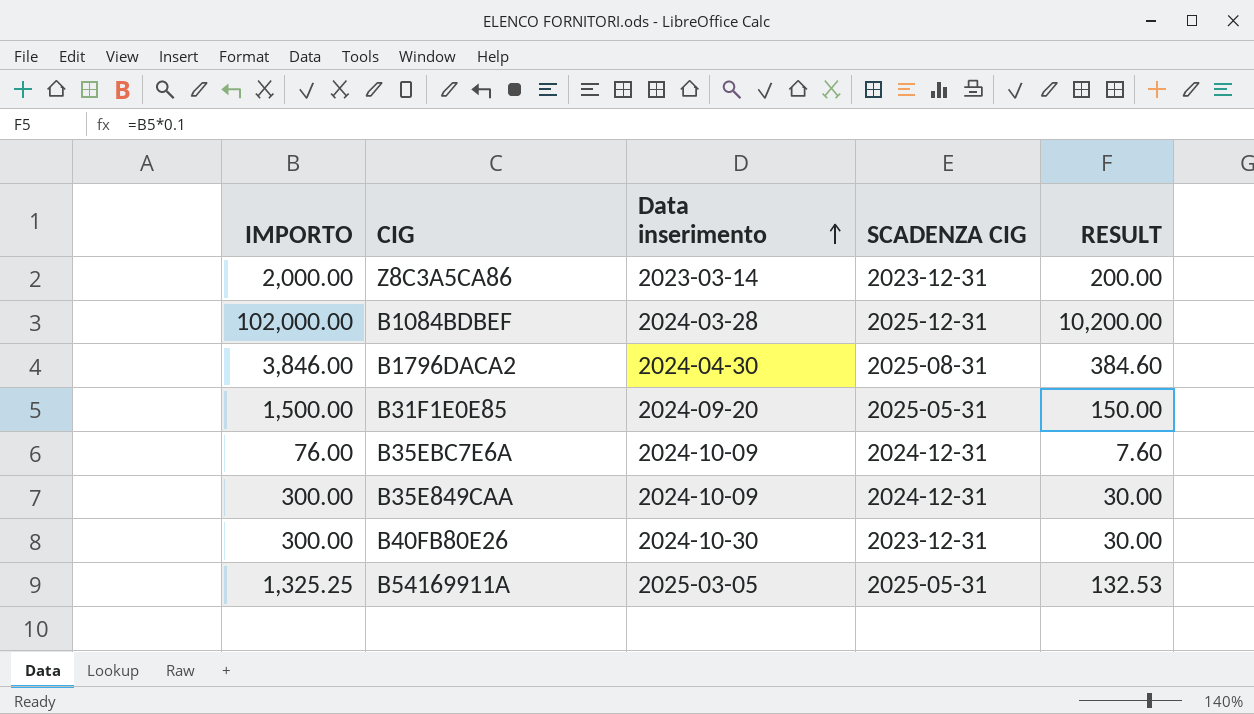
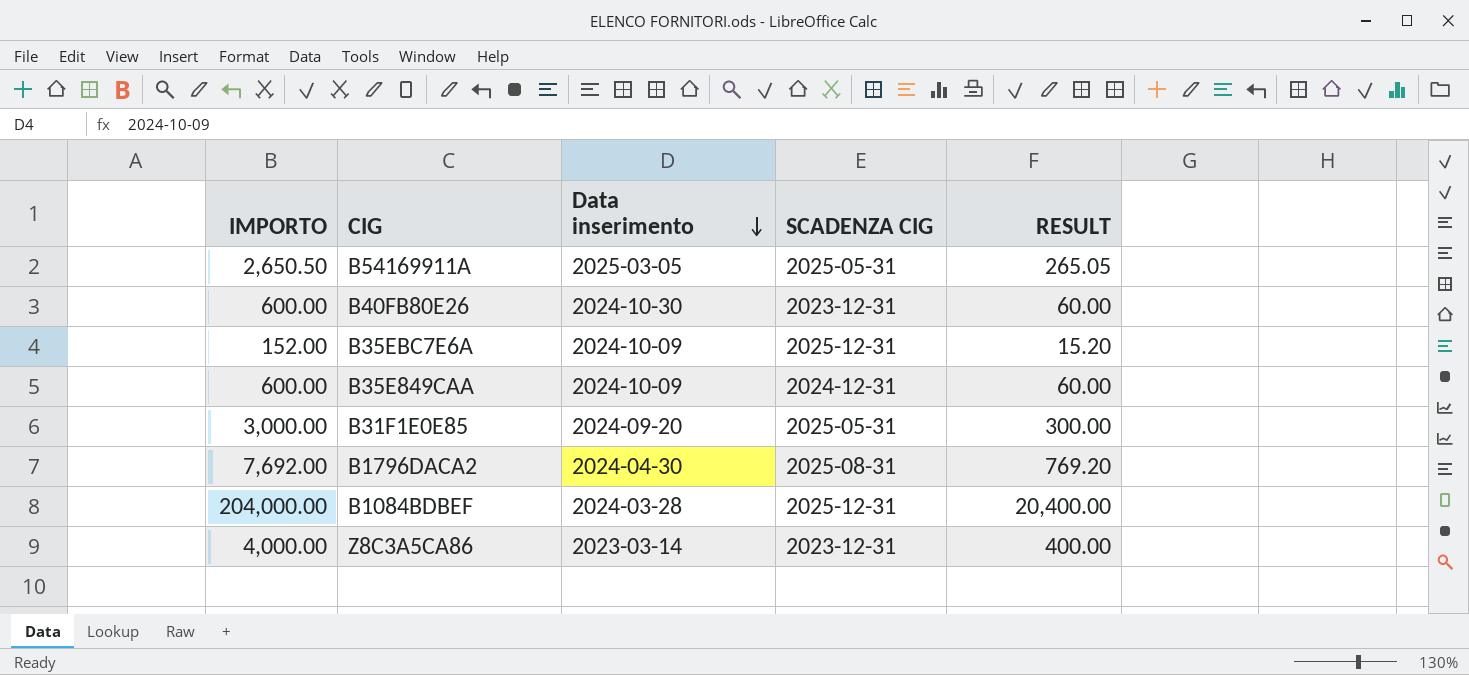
row order: Data inserimento ascending -> Data inserimento descending
B54169911A | IMPORTO: 1,325.25 -> 2,650.50
B54169911A | RESULT: 132.53 -> 265.05
B40FB80E26 | IMPORTO: 300.00 -> 600.00
B40FB80E26 | RESULT: 30.00 -> 60.00
B35EBC7E6A | IMPORTO: 76.00 -> 152.00
B35EBC7E6A | SCADENZA CIG: 2024-12-31 -> 2025-12-31
B35EBC7E6A | RESULT: 7.60 -> 15.20
B35E849CAA | IMPORTO: 300.00 -> 600.00
B35E849CAA | RESULT: 30.00 -> 60.00
B31F1E0E85 | IMPORTO: 1,500.00 -> 3,000.00
B31F1E0E85 | RESULT: 150.00 -> 300.00
B1796DACA2 | IMPORTO: 3,846.00 -> 7,692.00
B1796DACA2 | RESULT: 384.60 -> 769.20
B1084BDBEF | IMPORTO: 102,000.00 -> 204,000.00
B1084BDBEF | RESULT: 10,200.00 -> 20,400.00
Z8C3A5CA86 | IMPORTO: 2,000.00 -> 4,000.00
Z8C3A5CA86 | RESULT: 200.00 -> 400.00

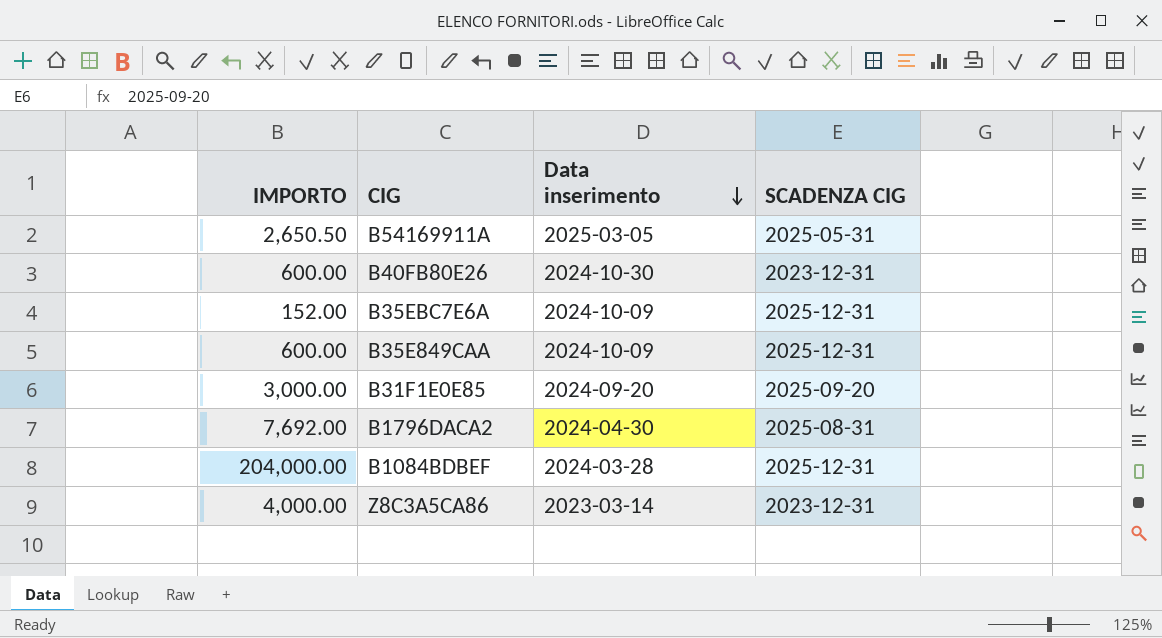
column RESULT | formula: [IMPORTO] * 0.1 -> none
B35E849CAA | SCADENZA CIG: 2024-12-31 -> 2025-12-31
B31F1E0E85 | SCADENZA CIG: 2025-05-31 -> 2025-09-20

